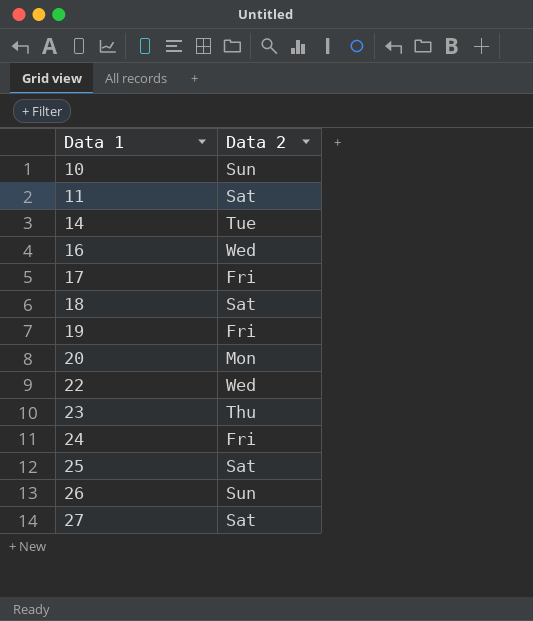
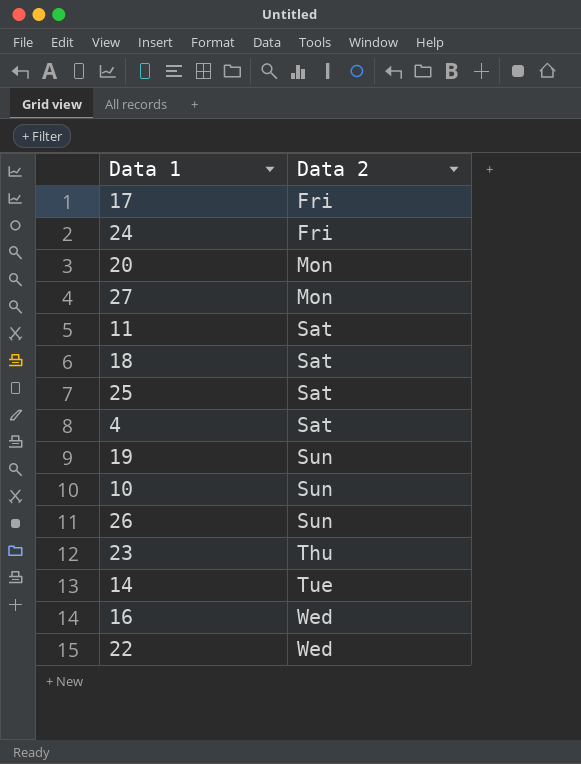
row order: Data 1 ascending -> Data 2 ascending
27 | Data 2: Sat -> Mon
row 4: none -> Sat
19 | Data 2: Fri -> Sun

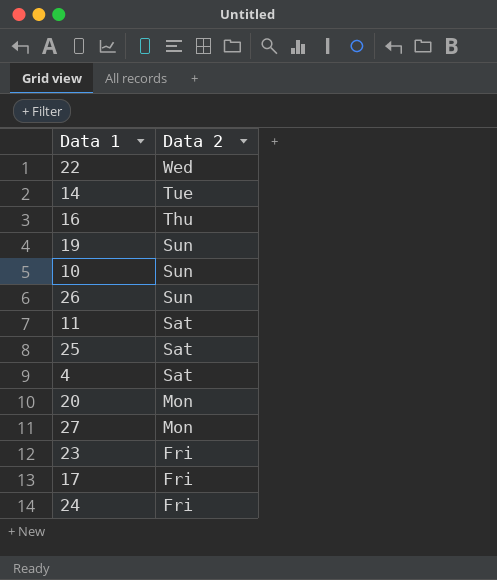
row order: Data 2 ascending -> Data 2 descending
row 18: Sat -> none
16 | Data 2: Wed -> Thu
23 | Data 2: Thu -> Fri

